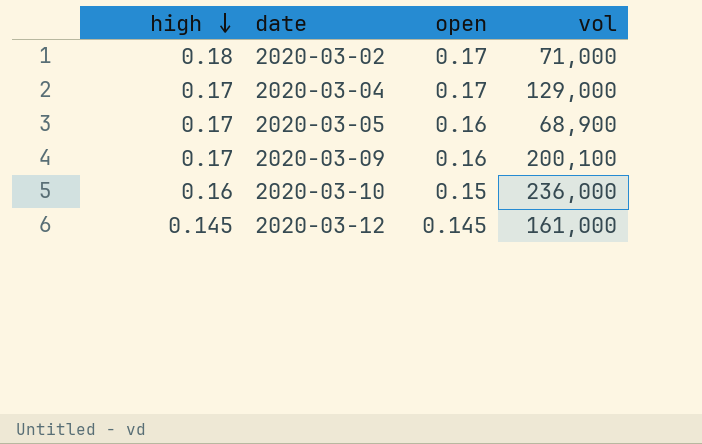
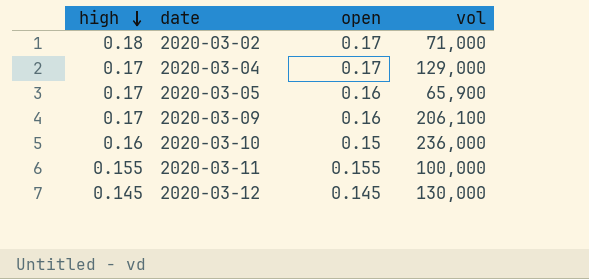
2020-03-05 | vol: 68,900 -> 65,900
2020-03-09 | vol: 200,100 -> 206,100
row 2020-03-11: none -> 0.155 | 0.155 | 100,000
2020-03-12 | vol: 161,000 -> 130,000

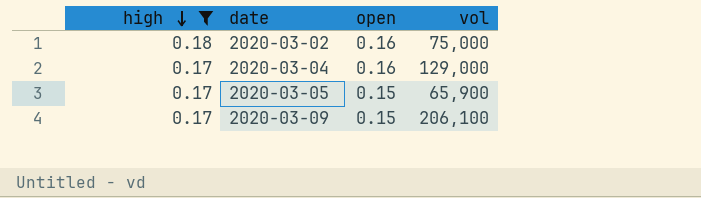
filter: none -> high >= 0.17
2020-03-02 | open: 0.17 -> 0.16
2020-03-02 | vol: 71,000 -> 75,000
2020-03-04 | open: 0.17 -> 0.16
2020-03-05 | open: 0.16 -> 0.15
2020-03-09 | open: 0.16 -> 0.15

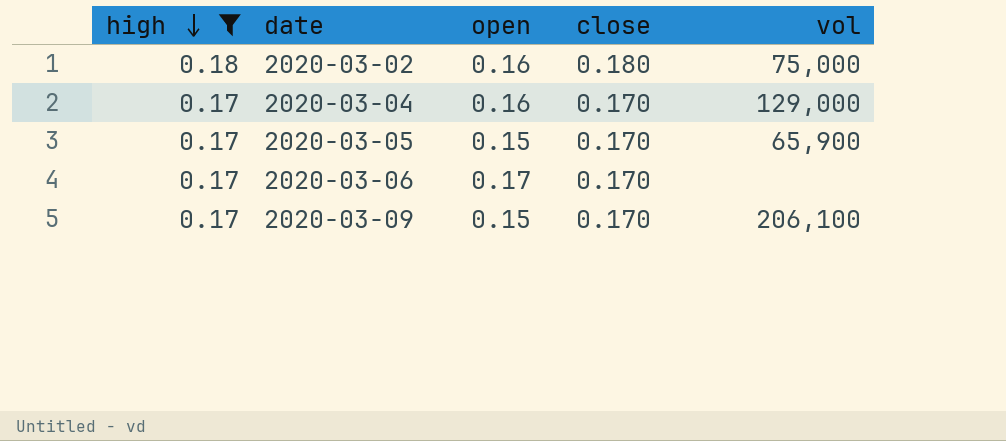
column close | position: none -> 4
row 2020-03-06: none -> 0.17 | 0.17 | 0.170 | none

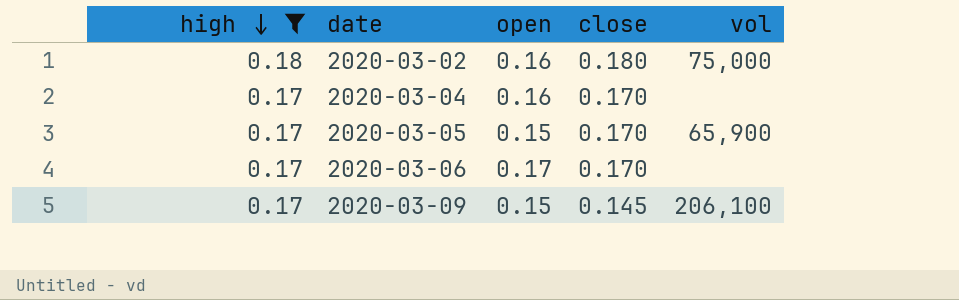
2020-03-04 | vol: 129,000 -> none
2020-03-09 | close: 0.170 -> 0.145

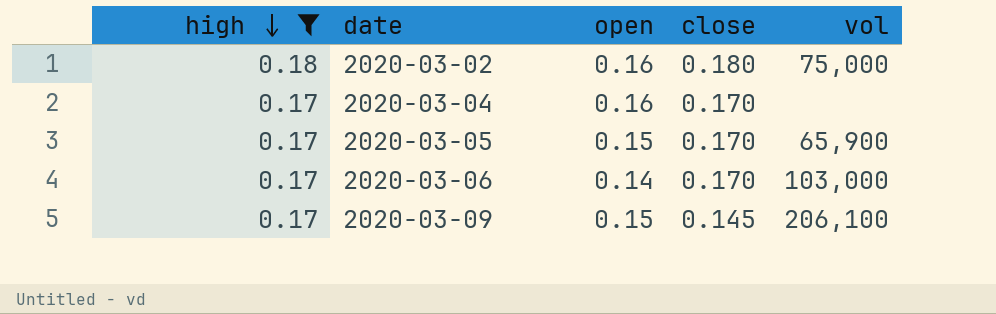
2020-03-06 | open: 0.17 -> 0.14
2020-03-06 | vol: none -> 103,000

